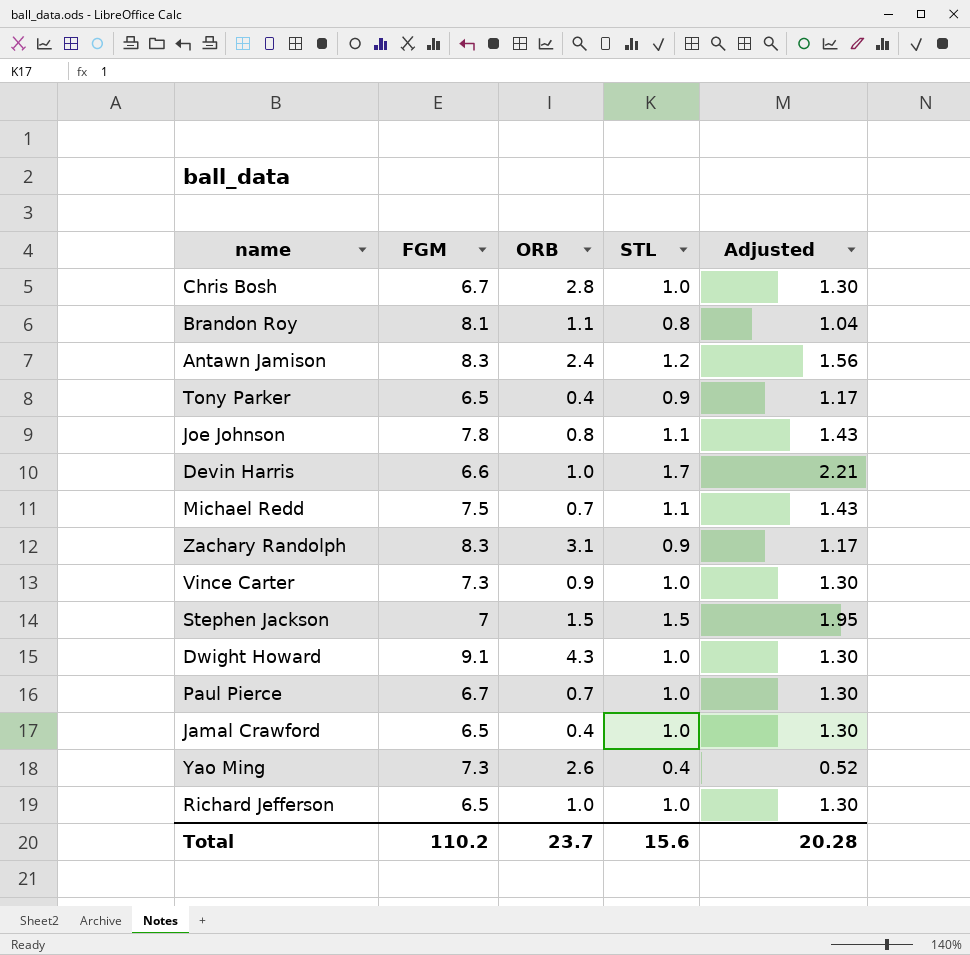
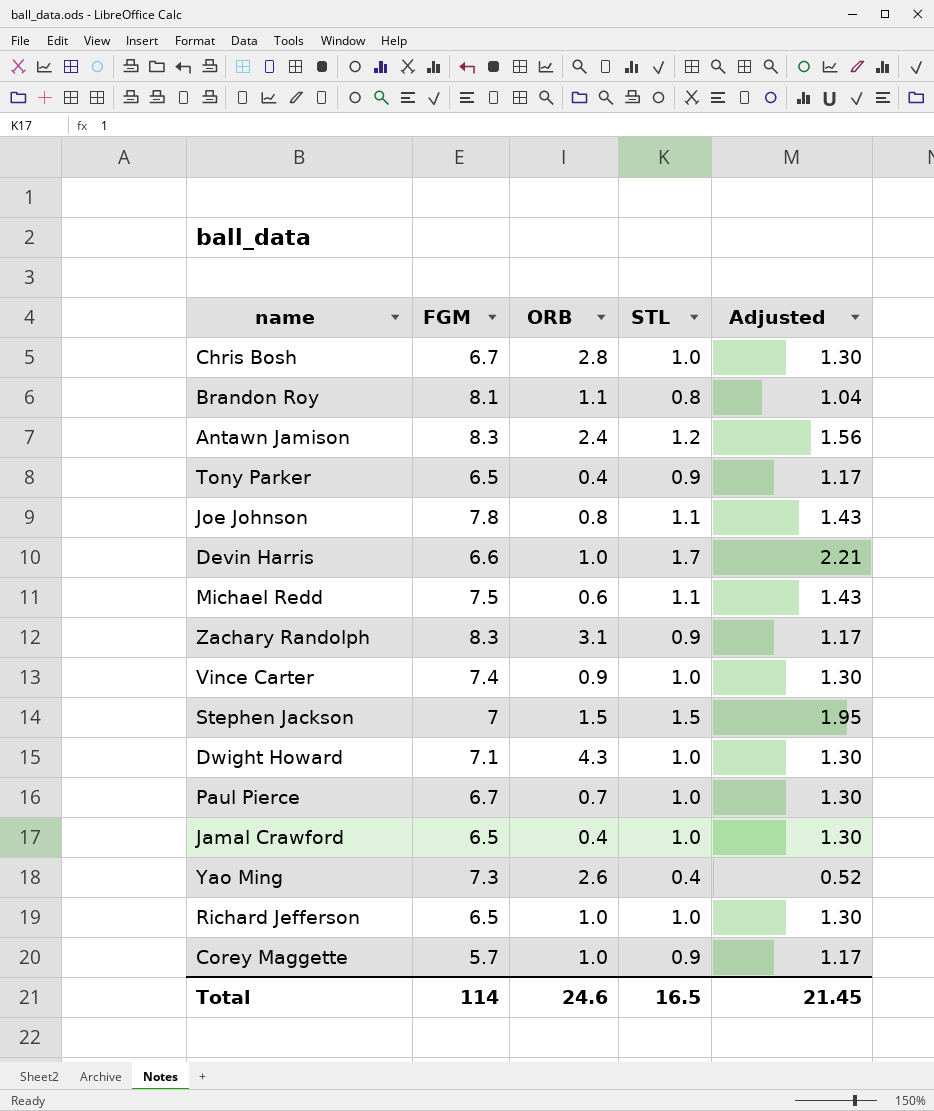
Michael Redd | ORB: 0.7 -> 0.6
Vince Carter | FGM: 7.3 -> 7.4
Dwight Howard | FGM: 9.1 -> 7.1
row Corey Maggette: none -> 5.7 | 1.0 | 0.9 | 1.17
Total | FGM: 110.2 -> 114
Total | ORB: 23.7 -> 24.6
Total | STL: 15.6 -> 16.5
Total | Adjusted: 20.28 -> 21.45

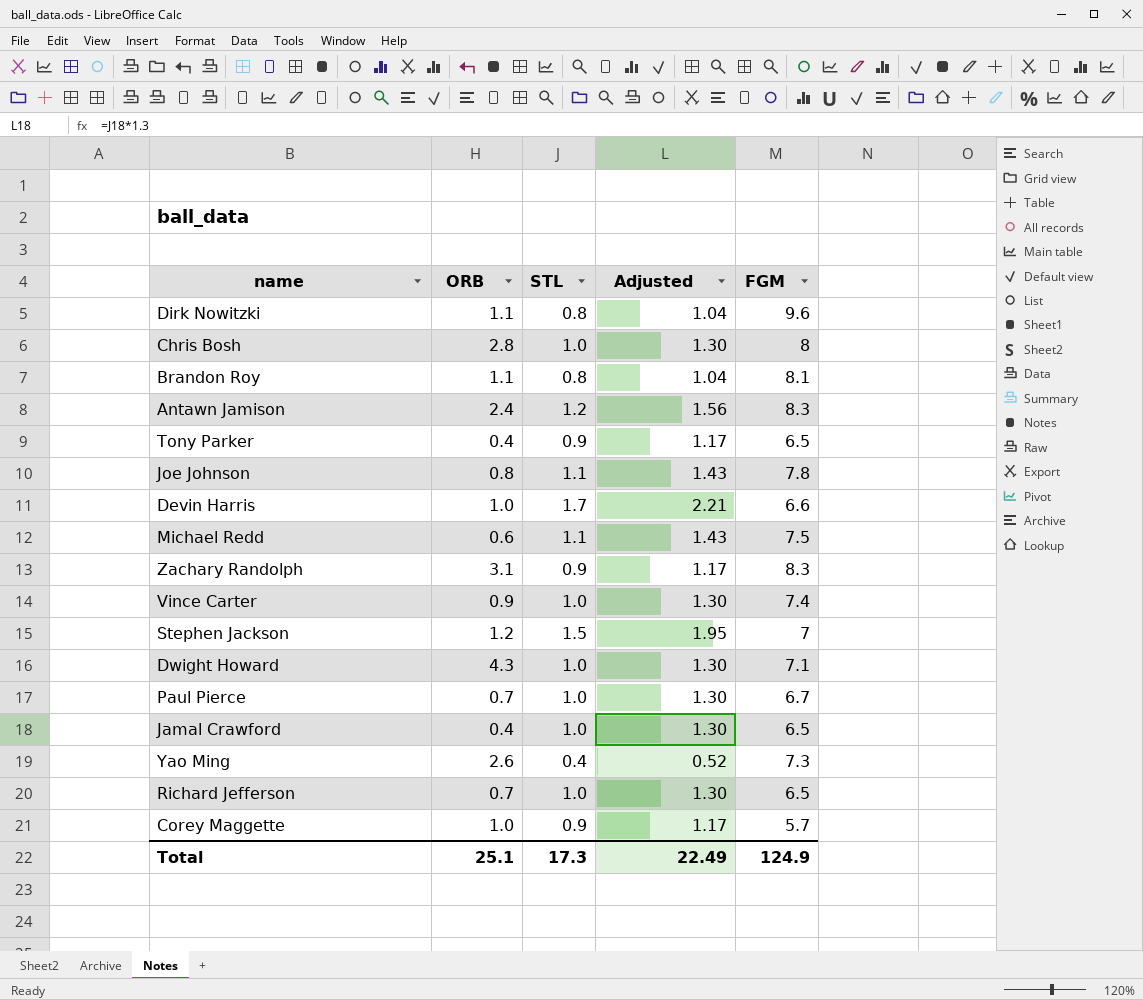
column FGM | position: 2 -> 5
row Dirk Nowitzki: none -> 1.1 | 0.8 | 1.04 | 9.6
Chris Bosh | FGM: 6.7 -> 8
Stephen Jackson | ORB: 1.5 -> 1.2
Richard Jefferson | ORB: 1.0 -> 0.7
Total | ORB: 24.6 -> 25.1
Total | STL: 16.5 -> 17.3
Total | Adjusted: 21.45 -> 22.49
Total | FGM: 114 -> 124.9

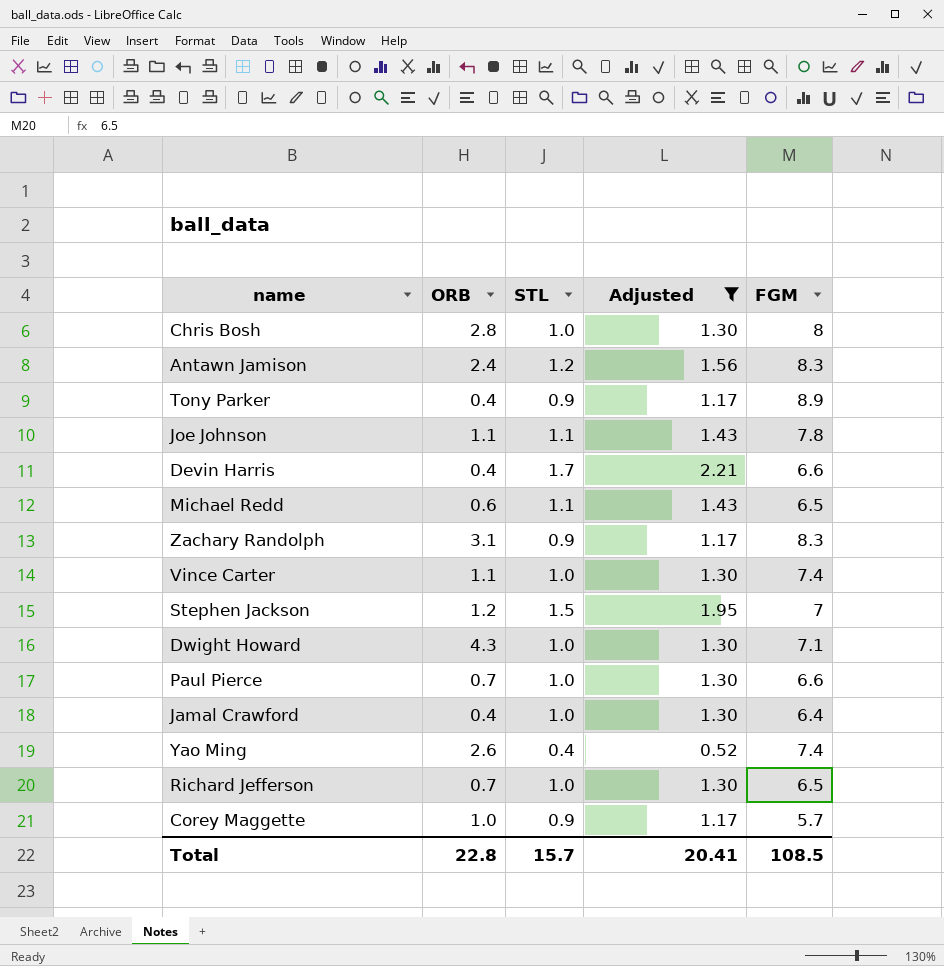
filter: none -> Adjusted != 1.04
Tony Parker | FGM: 6.5 -> 8.9
Joe Johnson | ORB: 0.8 -> 1.1
Devin Harris | ORB: 1.0 -> 0.4
Michael Redd | FGM: 7.5 -> 6.5
Vince Carter | ORB: 0.9 -> 1.1
Paul Pierce | FGM: 6.7 -> 6.6
Jamal Crawford | FGM: 6.5 -> 6.4
Yao Ming | FGM: 7.3 -> 7.4
Total | ORB: 25.1 -> 22.8
Total | STL: 17.3 -> 15.7
Total | Adjusted: 22.49 -> 20.41
Total | FGM: 124.9 -> 108.5

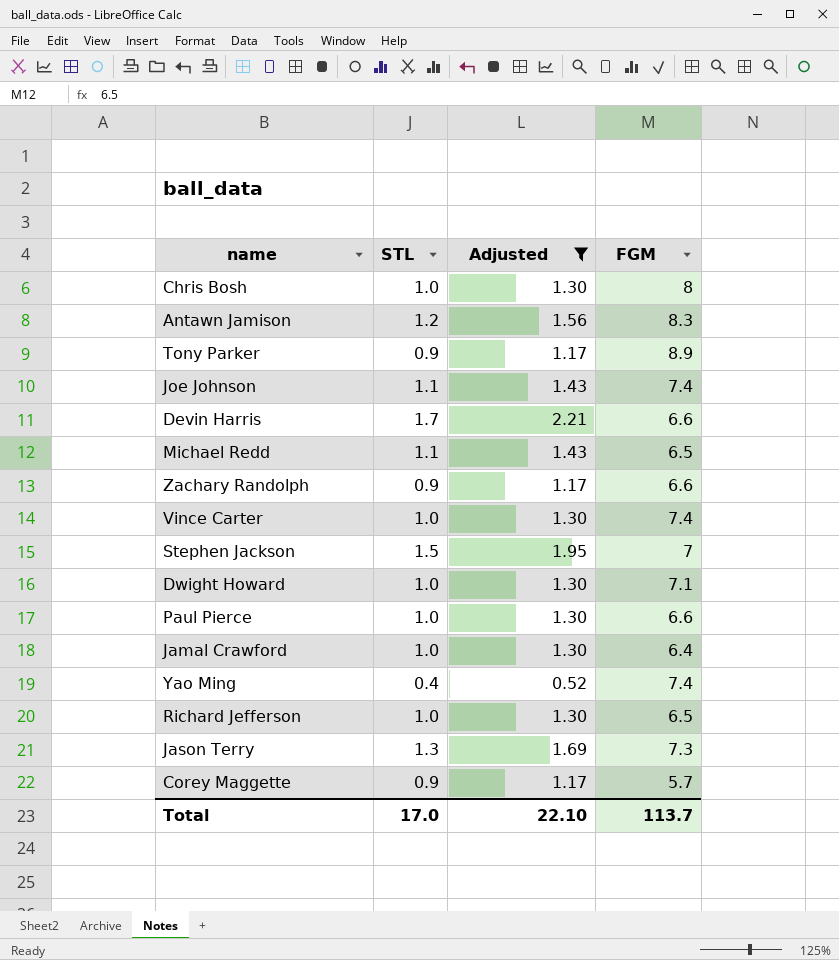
column ORB | position: 2 -> none
Joe Johnson | FGM: 7.8 -> 7.4
Zachary Randolph | FGM: 8.3 -> 6.6
row Jason Terry: none -> 1.3 | 1.69 | 7.3
Total | STL: 15.7 -> 17.0
Total | Adjusted: 20.41 -> 22.10
Total | FGM: 108.5 -> 113.7

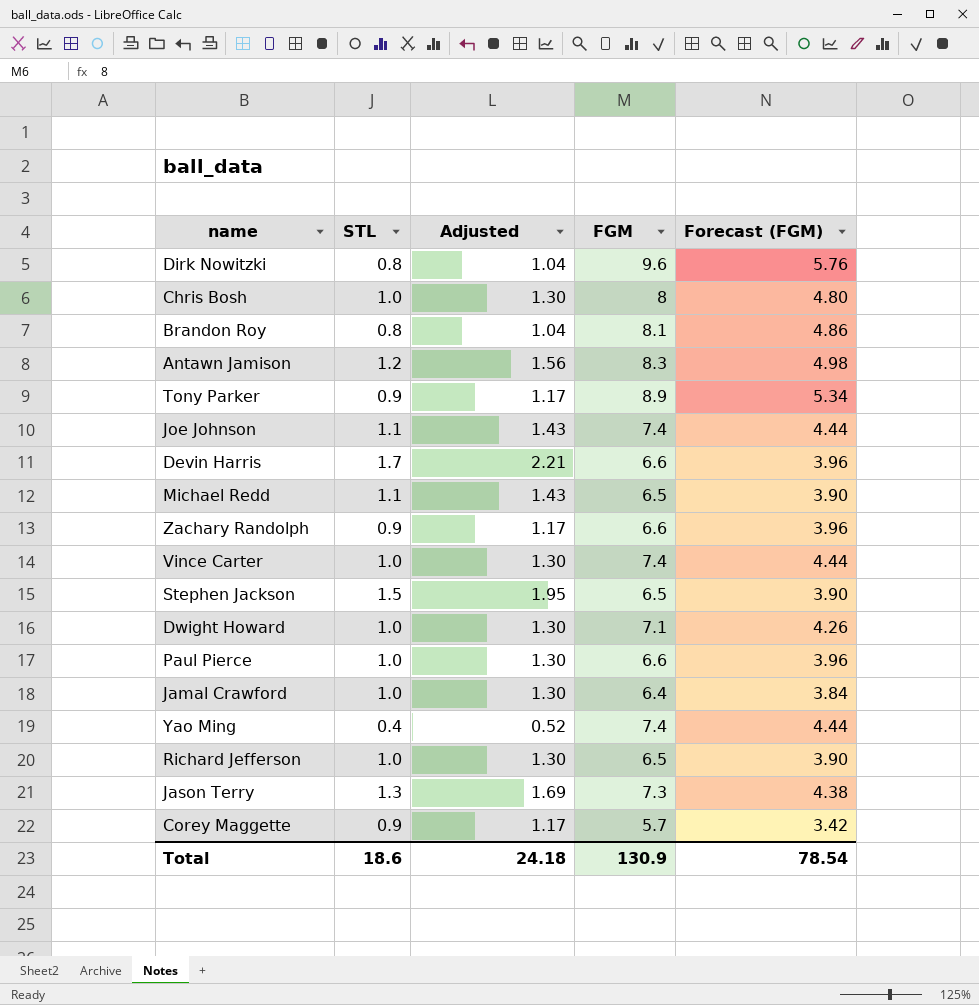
filter: Adjusted != 1.04 -> none
column Forecast (FGM) | formula: none -> [FGM] * 0.6
Stephen Jackson | FGM: 7 -> 6.5
Total | STL: 17.0 -> 18.6
Total | Adjusted: 22.10 -> 24.18
Total | FGM: 113.7 -> 130.9

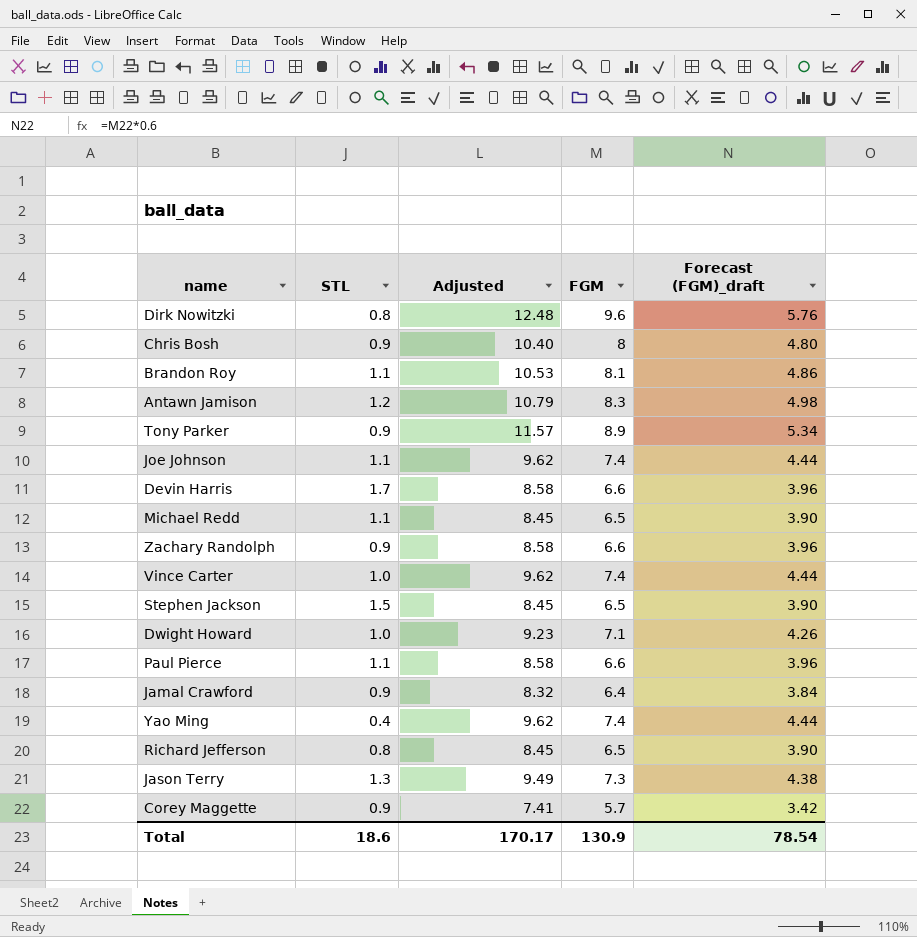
column Adjusted | formula: [STL] * 1.3 -> [FGM] * 1.3
column name: Forecast (FGM) -> Forecast (FGM)_draft
Chris Bosh | STL: 1.0 -> 0.9
Brandon Roy | STL: 0.8 -> 1.1
Paul Pierce | STL: 1.0 -> 1.1
Jamal Crawford | STL: 1.0 -> 0.9
Richard Jefferson | STL: 1.0 -> 0.8
Total | Adjusted: 24.18 -> 170.17

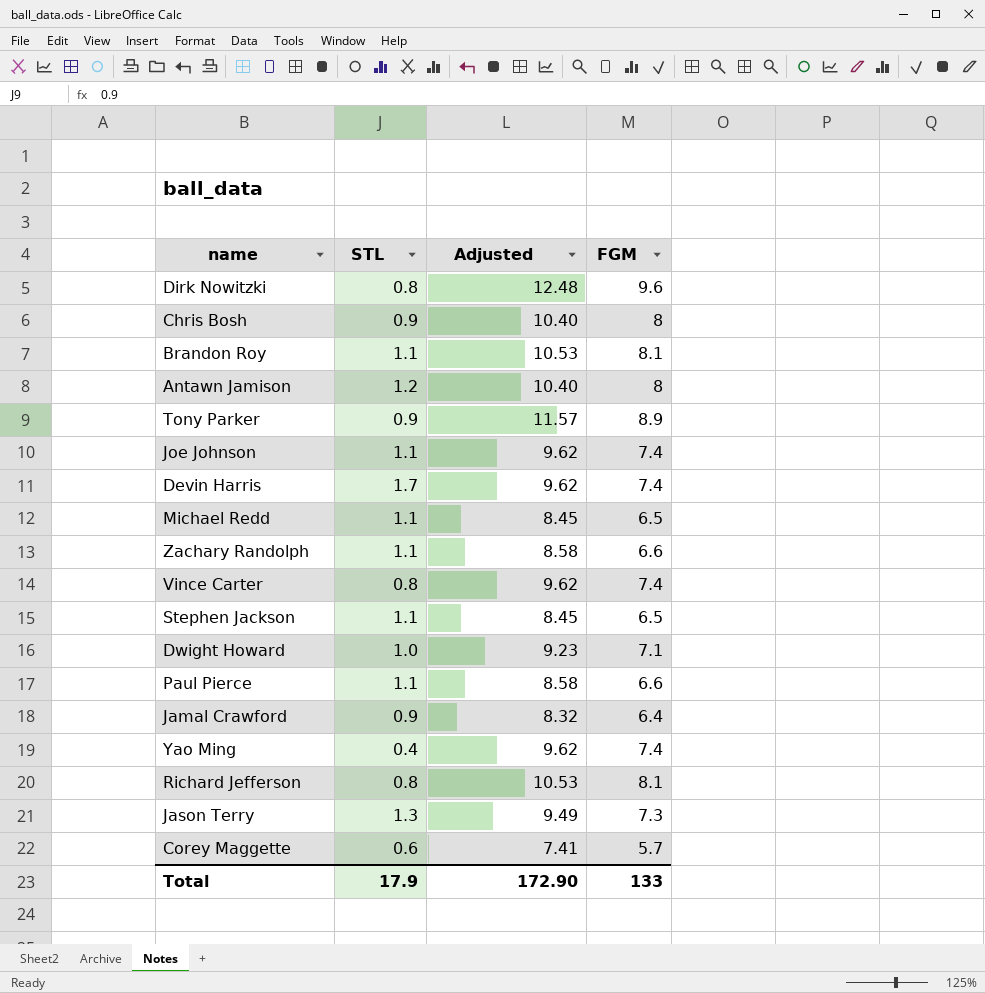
column Forecast (FGM)_draft | formula: [FGM] * 0.6 -> none
Antawn Jamison | Adjusted: 10.79 -> 10.40
Antawn Jamison | FGM: 8.3 -> 8
Devin Harris | Adjusted: 8.58 -> 9.62
Devin Harris | FGM: 6.6 -> 7.4
Zachary Randolph | STL: 0.9 -> 1.1
Vince Carter | STL: 1.0 -> 0.8
Stephen Jackson | STL: 1.5 -> 1.1
Richard Jefferson | Adjusted: 8.45 -> 10.53
Richard Jefferson | FGM: 6.5 -> 8.1
Corey Maggette | STL: 0.9 -> 0.6
Total | STL: 18.6 -> 17.9
Total | Adjusted: 170.17 -> 172.90
Total | FGM: 130.9 -> 133

